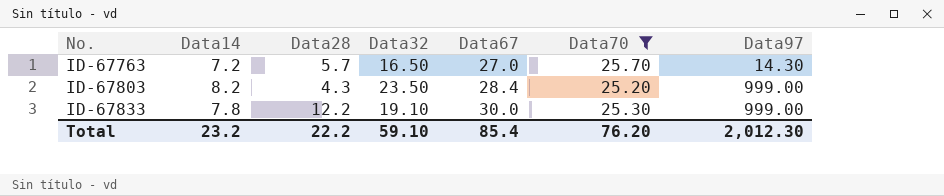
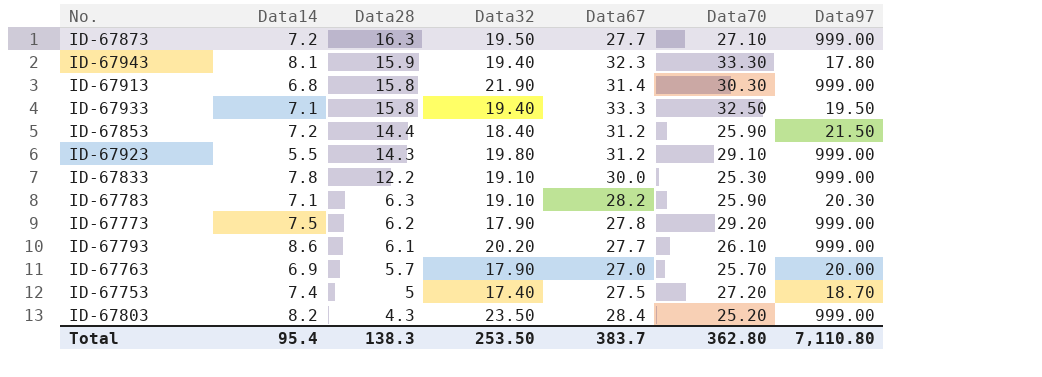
filter: Data70 <= 25.70 -> none
row order: No. ascending -> Data28 descending
ID-67763 | Data14: 7.2 -> 6.9
ID-67763 | Data32: 16.50 -> 17.90
ID-67763 | Data97: 14.30 -> 20.00
Total | Data14: 23.2 -> 95.4
Total | Data28: 22.2 -> 138.3
Total | Data32: 59.10 -> 253.50
Total | Data67: 85.4 -> 383.7
Total | Data70: 76.20 -> 362.80
Total | Data97: 2,012.30 -> 7,110.80

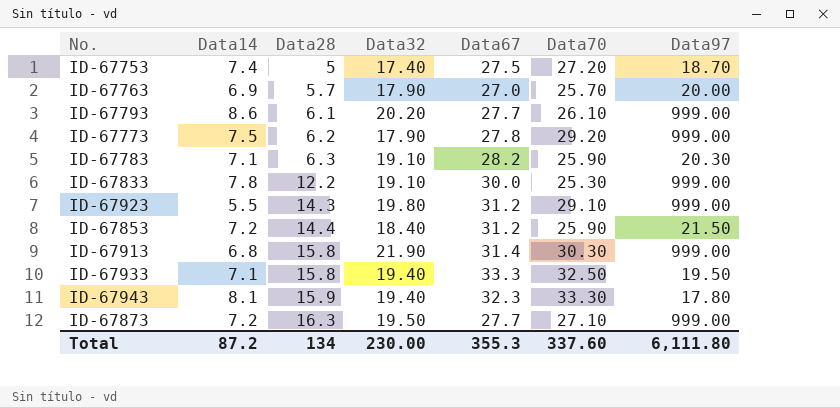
row order: Data28 descending -> Data28 ascending
row ID-67803: 8.2 | 4.3 | 23.50 | 28.4 | 25.20 | 999.00 -> none
Total | Data14: 95.4 -> 87.2
Total | Data28: 138.3 -> 134
Total | Data32: 253.50 -> 230.00
Total | Data67: 383.7 -> 355.3
Total | Data70: 362.80 -> 337.60
Total | Data97: 7,110.80 -> 6,111.80

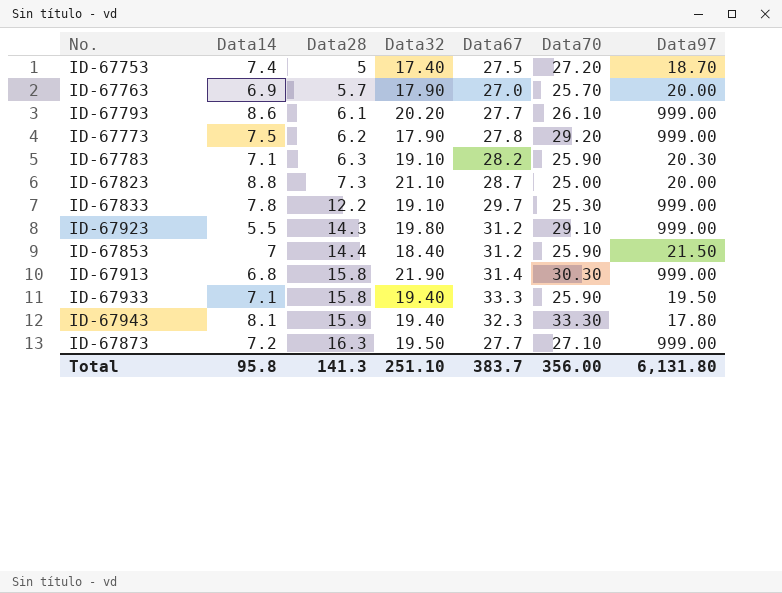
row ID-67823: none -> 8.8 | 7.3 | 21.10 | 28.7 | 25.00 | 20.00
ID-67833 | Data67: 30.0 -> 29.7
ID-67853 | Data14: 7.2 -> 7
ID-67933 | Data70: 32.50 -> 25.90
Total | Data14: 87.2 -> 95.8
Total | Data28: 134 -> 141.3
Total | Data32: 230.00 -> 251.10
Total | Data67: 355.3 -> 383.7
Total | Data70: 337.60 -> 356.00
Total | Data97: 6,111.80 -> 6,131.80

